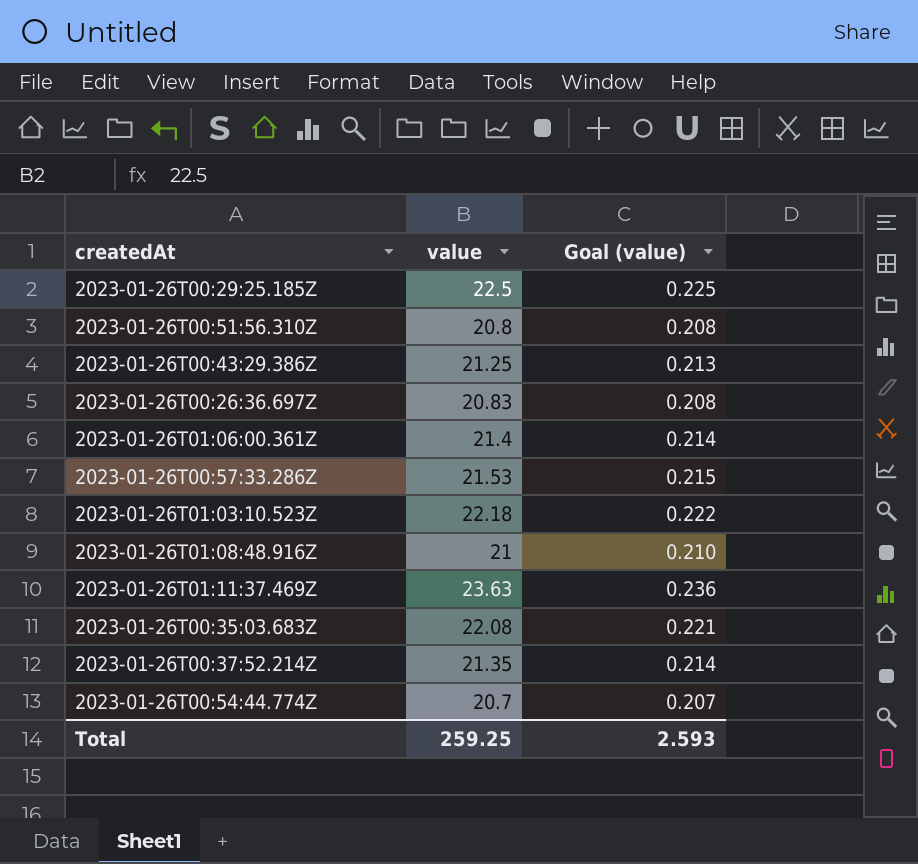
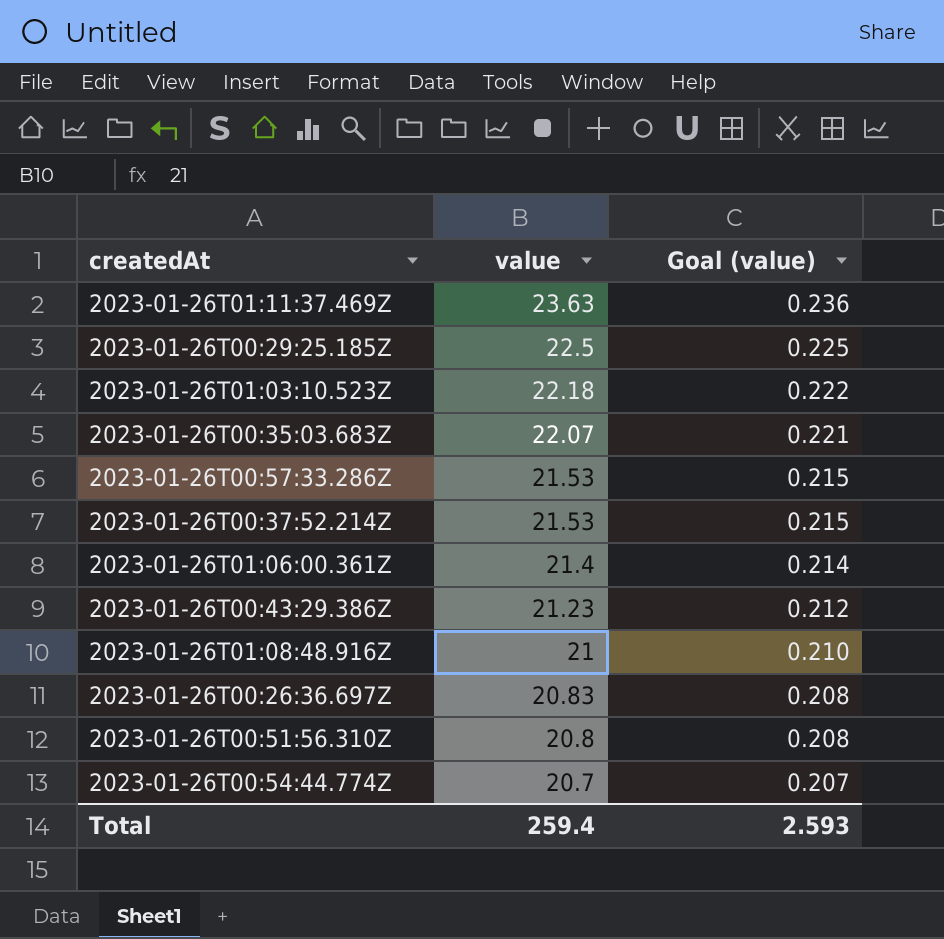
row order: none -> value descending
2023-01-26T00:35:03.683Z | value: 22.08 -> 22.07
2023-01-26T00:37:52.214Z | value: 21.35 -> 21.53
2023-01-26T00:37:52.214Z | Goal (value): 0.214 -> 0.215
2023-01-26T00:43:29.386Z | value: 21.25 -> 21.23
2023-01-26T00:43:29.386Z | Goal (value): 0.213 -> 0.212
Total | value: 259.25 -> 259.4

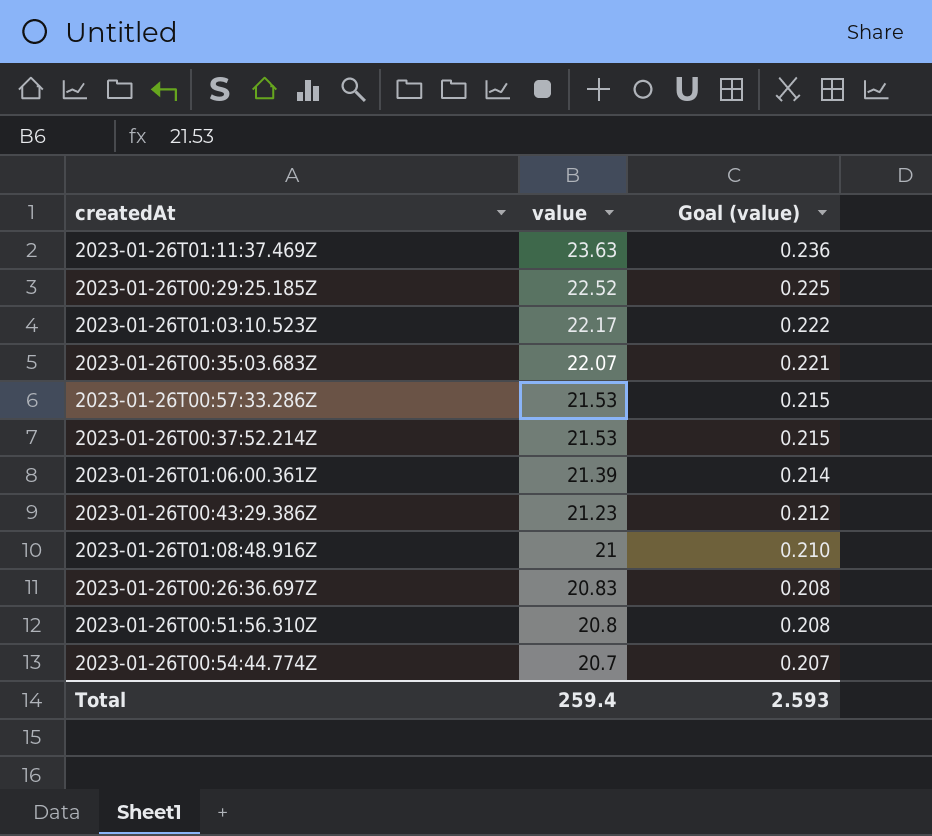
2023-01-26T00:29:25.185Z | value: 22.5 -> 22.52
2023-01-26T01:03:10.523Z | value: 22.18 -> 22.17
2023-01-26T01:06:00.361Z | value: 21.4 -> 21.39

